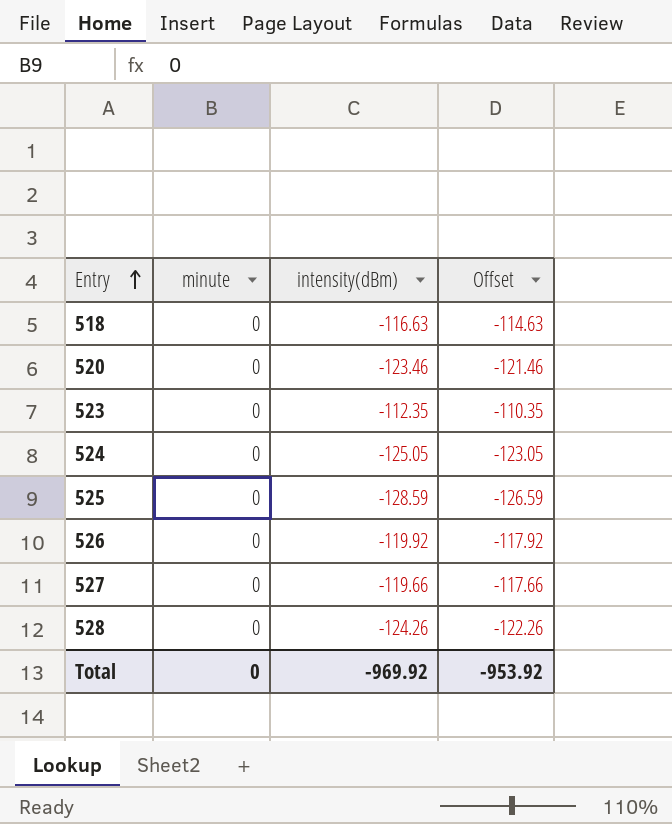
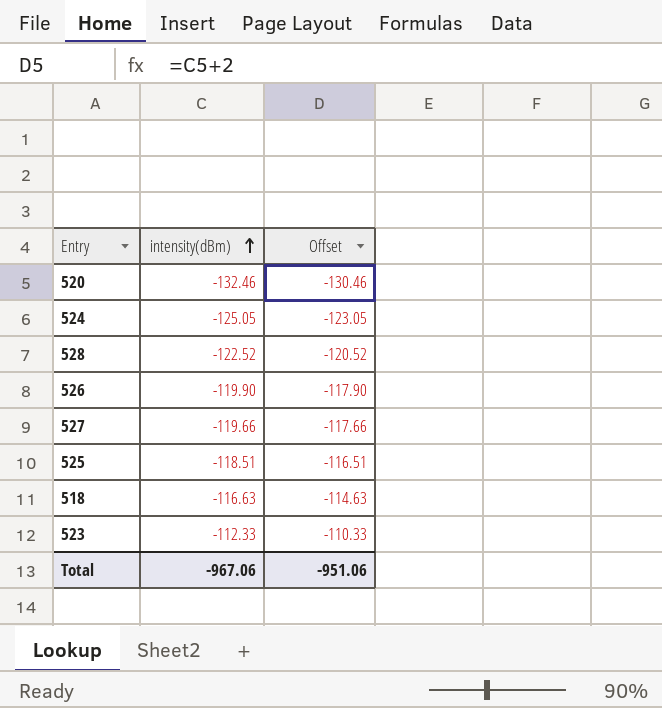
row order: Entry ascending -> intensity(dBm) ascending
column minute | position: 2 -> none
520 | intensity(dBm): -123.46 -> -132.46
520 | Offset: -121.46 -> -130.46
528 | intensity(dBm): -124.26 -> -122.52
528 | Offset: -122.26 -> -120.52
526 | intensity(dBm): -119.92 -> -119.90
526 | Offset: -117.92 -> -117.90
525 | intensity(dBm): -128.59 -> -118.51
525 | Offset: -126.59 -> -116.51
523 | intensity(dBm): -112.35 -> -112.33
523 | Offset: -110.35 -> -110.33
Total | intensity(dBm): -969.92 -> -967.06
Total | Offset: -953.92 -> -951.06

